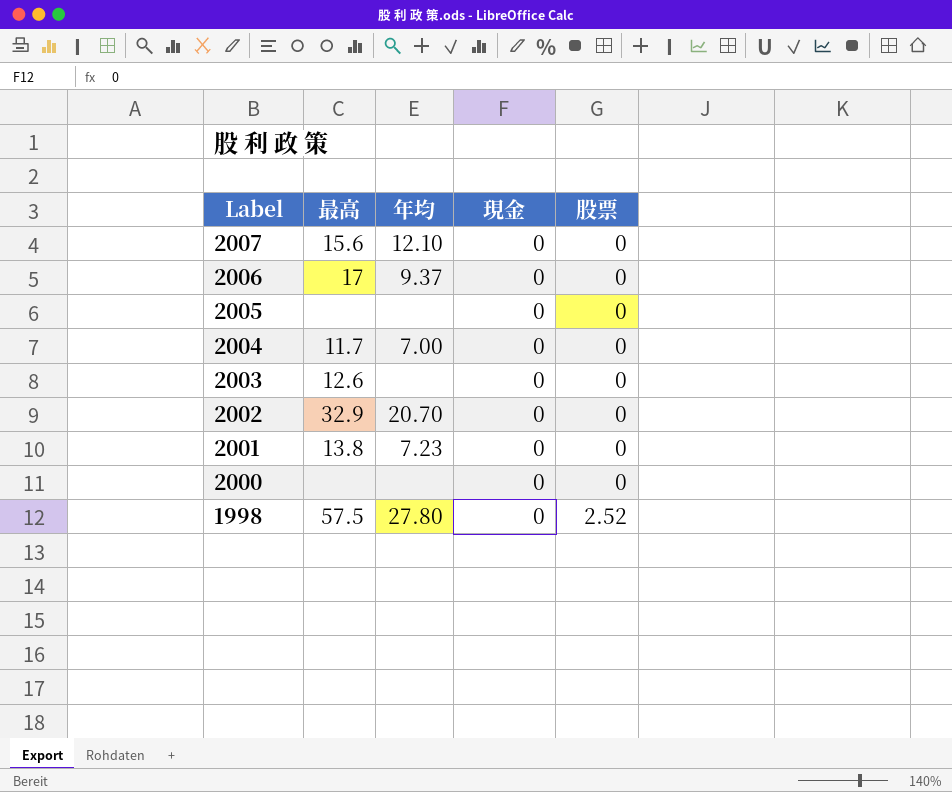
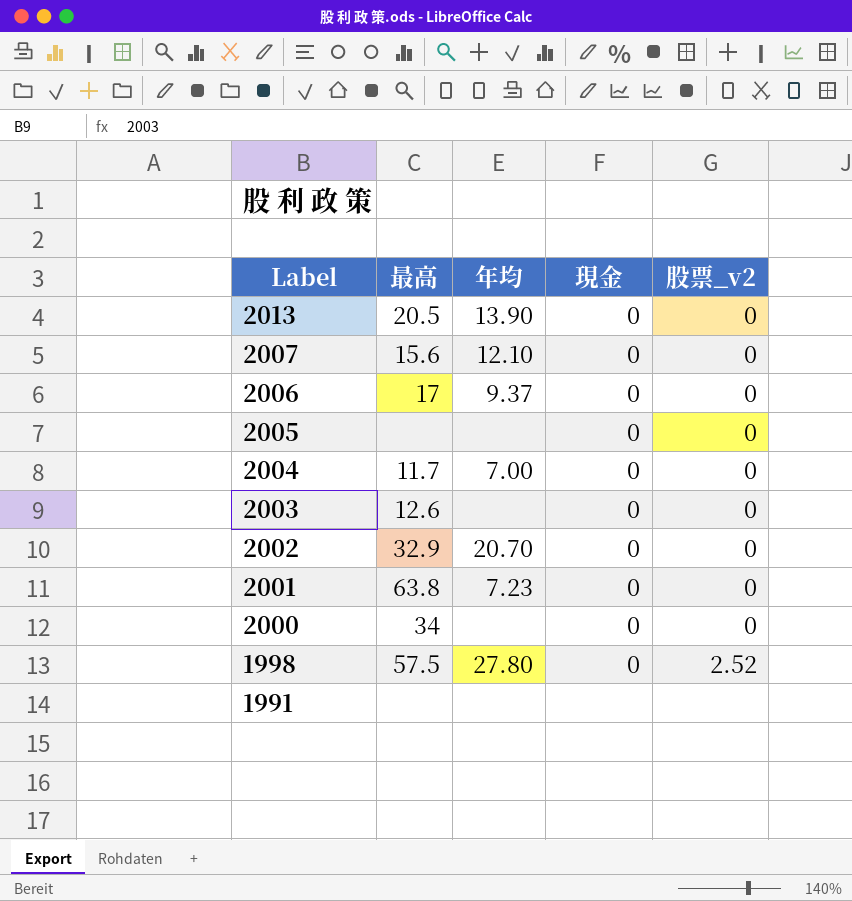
column name: 股票 -> 股票_v2
row 2013: none -> 20.5 | 13.90 | 0 | 0
2001 | 最高: 13.8 -> 63.8
2000 | 最高: none -> 34
row 1991: none -> none | none | none | none

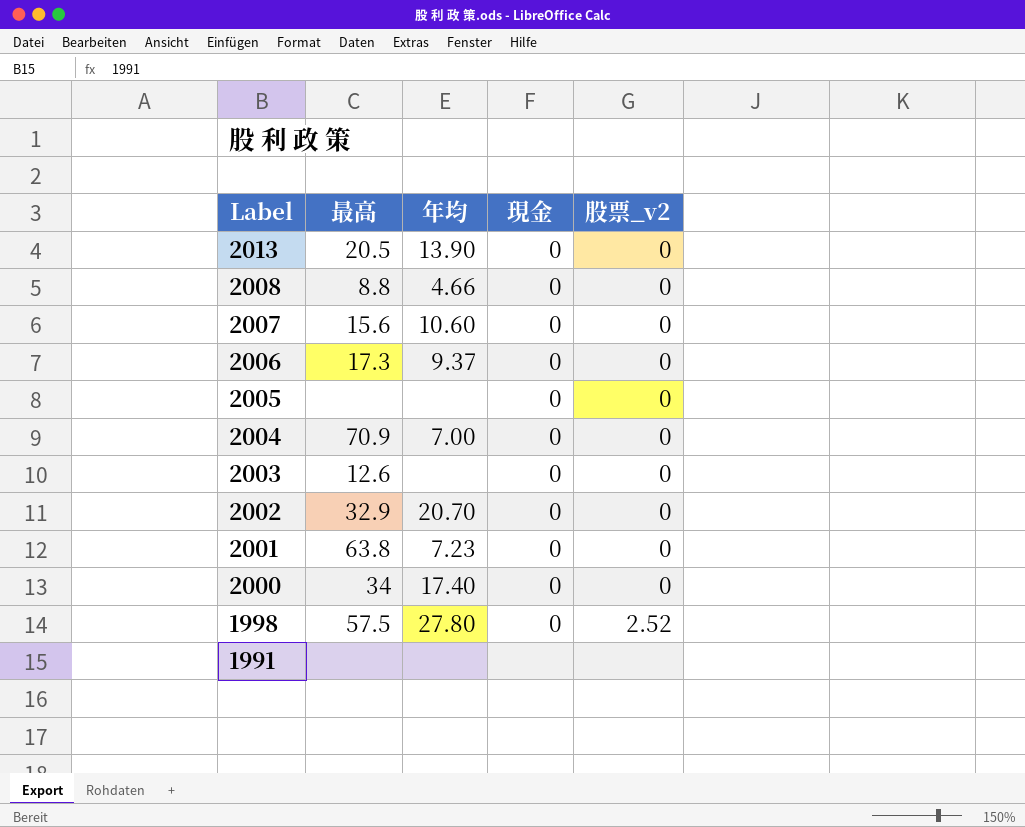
row 2008: none -> 8.8 | 4.66 | 0 | 0
2007 | 年均: 12.10 -> 10.60
2006 | 最高: 17 -> 17.3
2004 | 最高: 11.7 -> 70.9
2000 | 年均: none -> 17.40

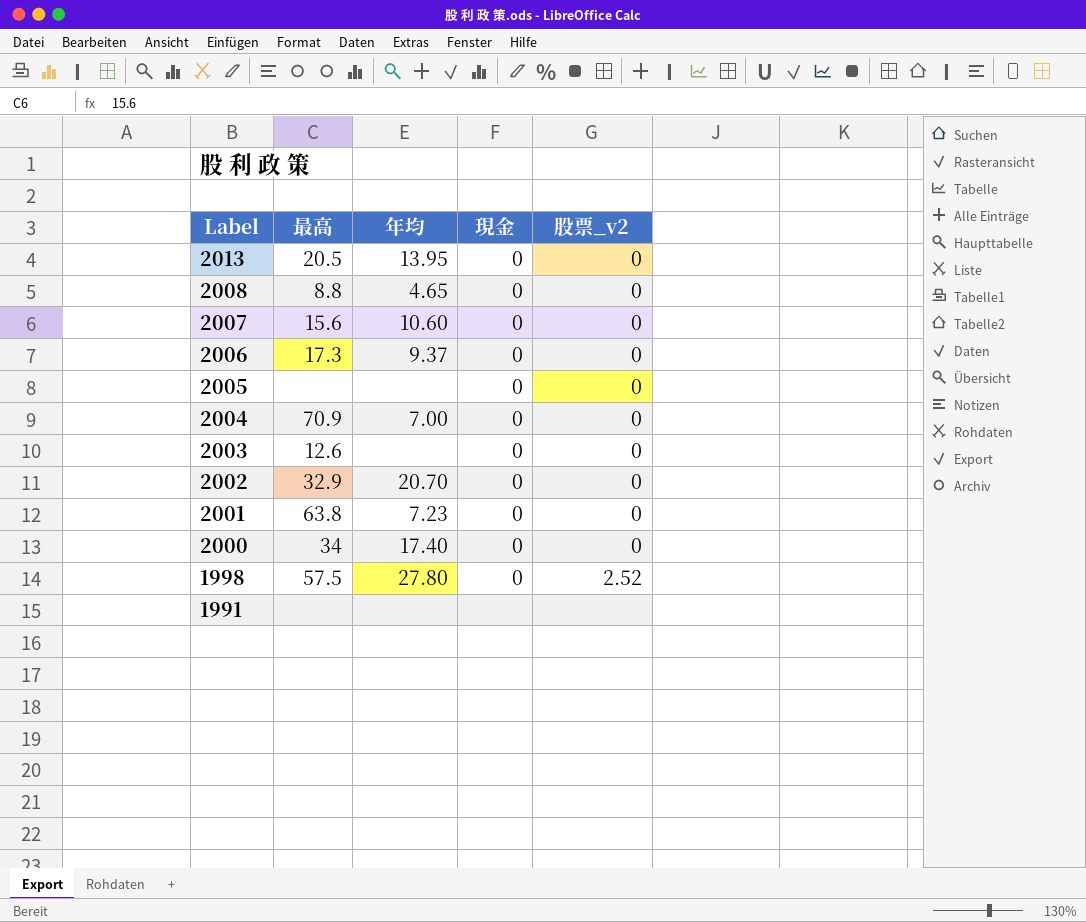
2013 | 年均: 13.90 -> 13.95
2008 | 年均: 4.66 -> 4.65

